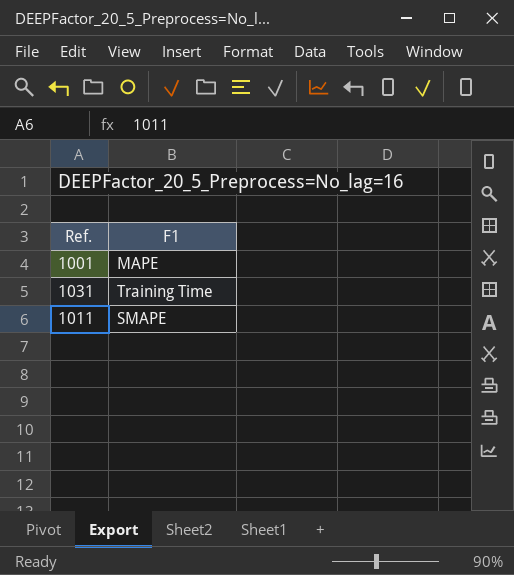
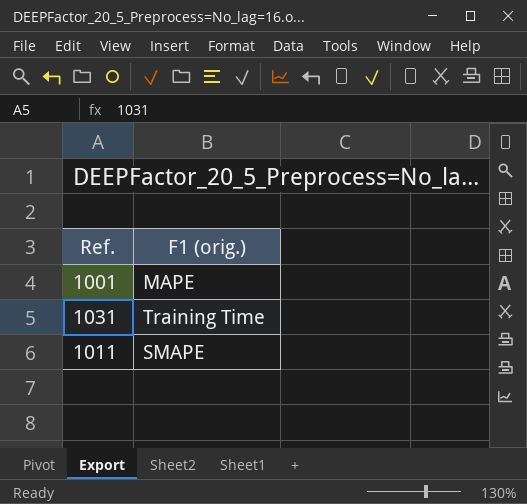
column name: F1 -> F1 (orig.)

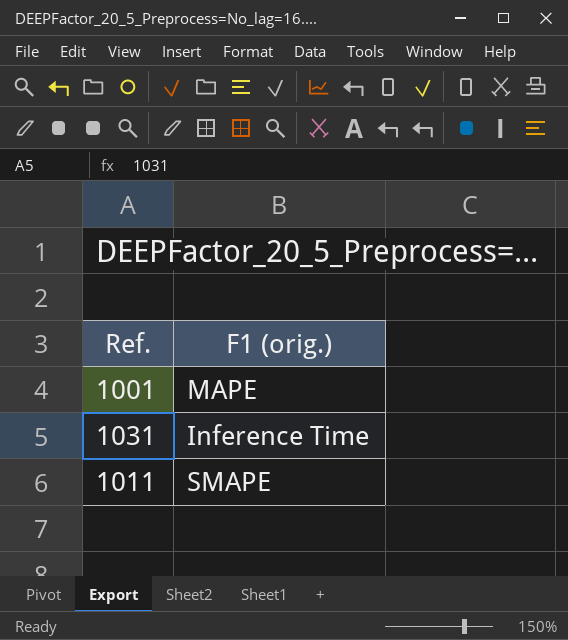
1031 | F1 (orig.): Training Time -> Inference Time

